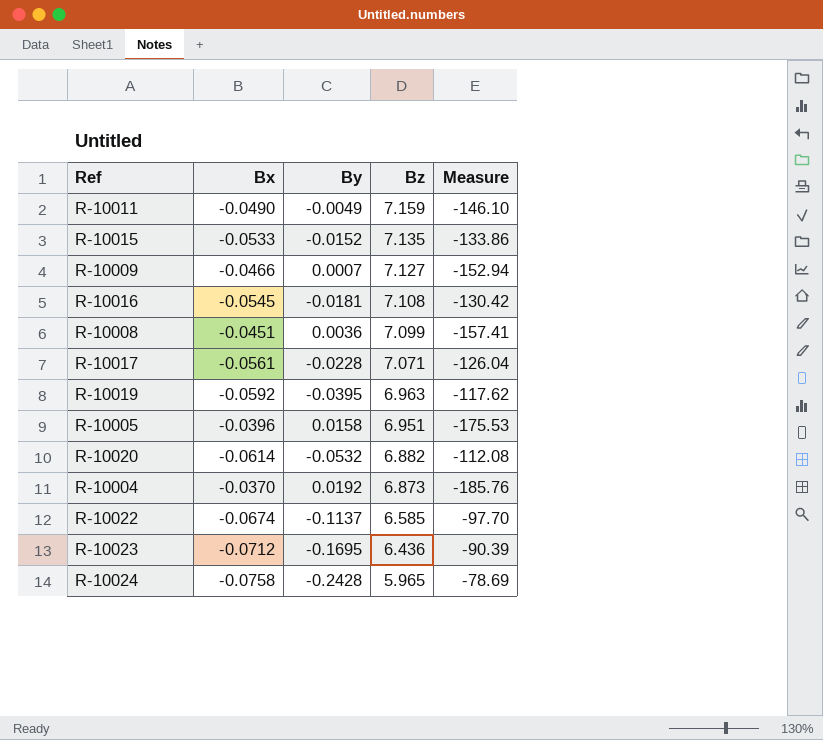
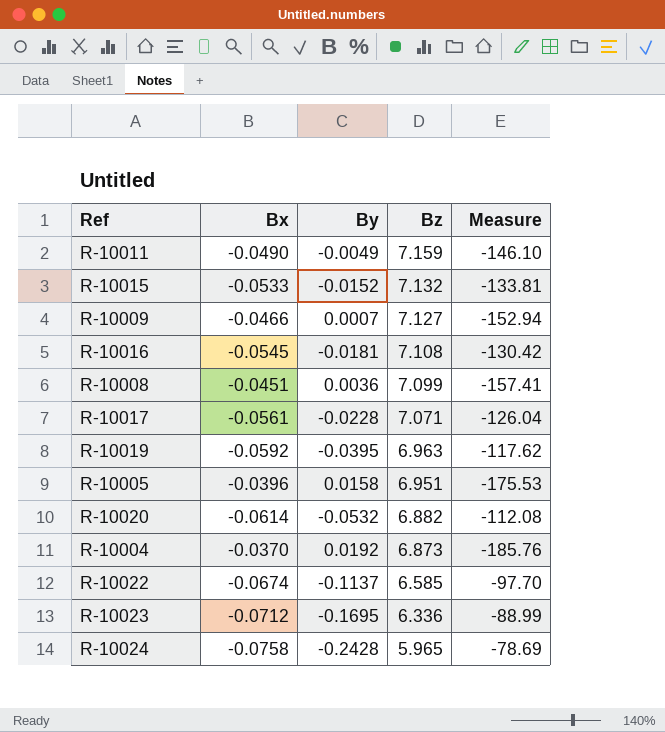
R-10015 | Bz: 7.135 -> 7.132
R-10015 | Measure: -133.86 -> -133.81
R-10023 | Bz: 6.436 -> 6.336
R-10023 | Measure: -90.39 -> -88.99

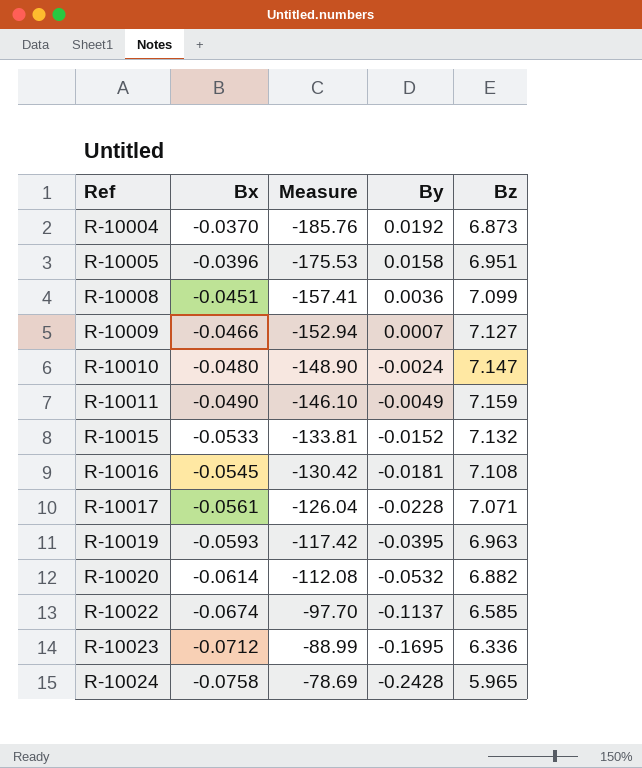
row order: Bz descending -> Ref ascending
column Measure | position: 5 -> 3
row R-10010: none -> -0.0480 | -148.90 | -0.0024 | 7.147
R-10019 | Bx: -0.0592 -> -0.0593
R-10019 | Measure: -117.62 -> -117.42

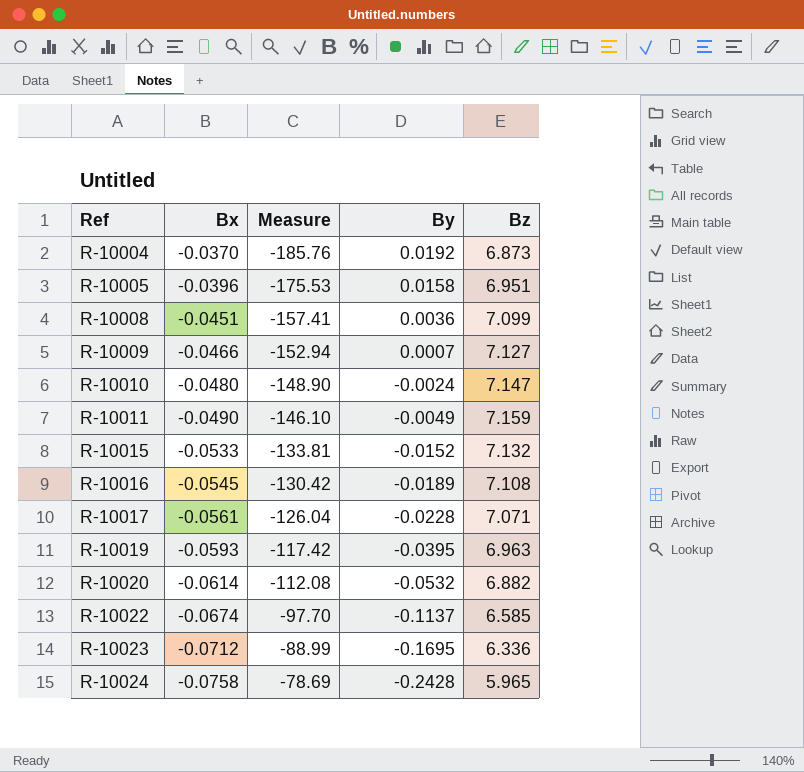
R-10016 | By: -0.0181 -> -0.0189

